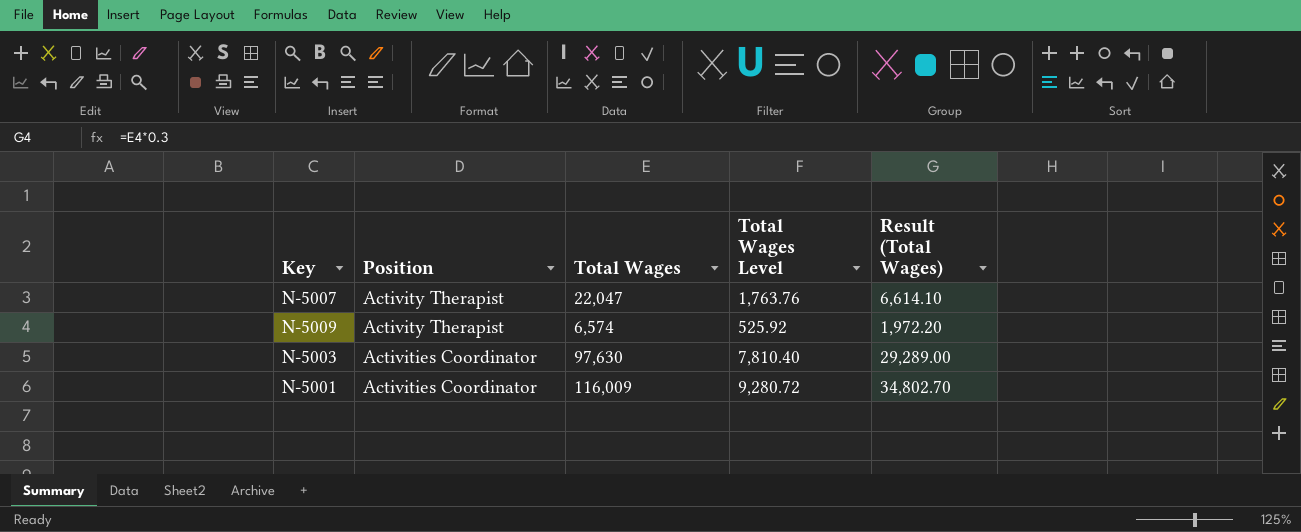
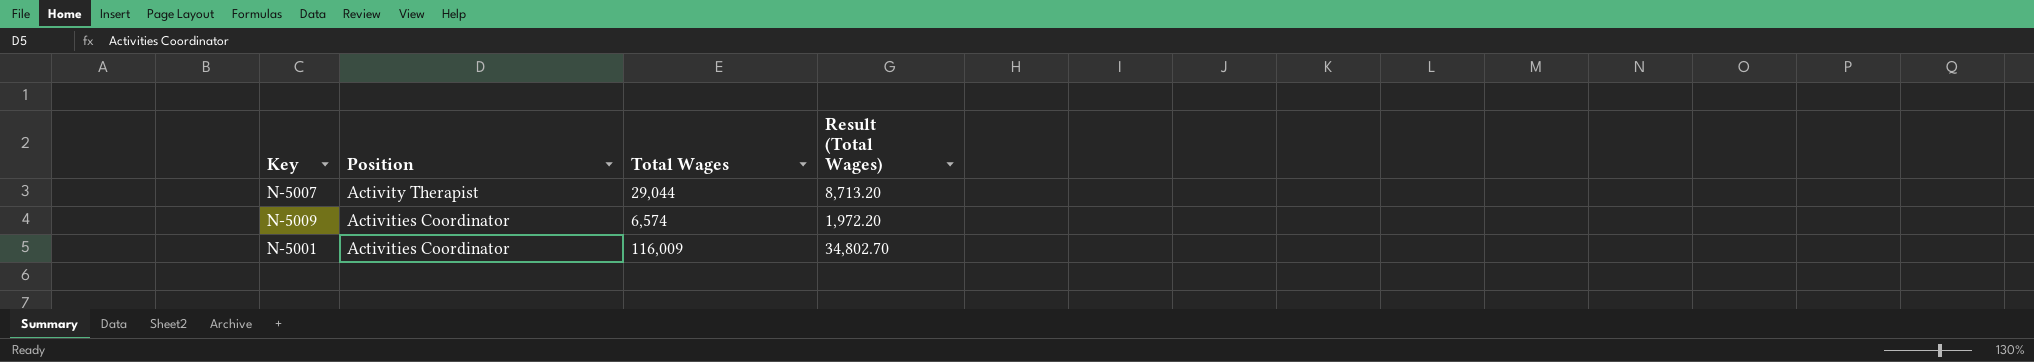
column Total Wages Level | formula: [Total Wages] * 0.08 -> none
row N-5003: Activities Coordinator | 97,630 | 7,810.40 | 29,289.00 -> none
N-5007 | Total Wages: 22,047 -> 29,044
N-5007 | Result (Total Wages): 6,614.10 -> 8,713.20
N-5009 | Position: Activity Therapist -> Activities Coordinator

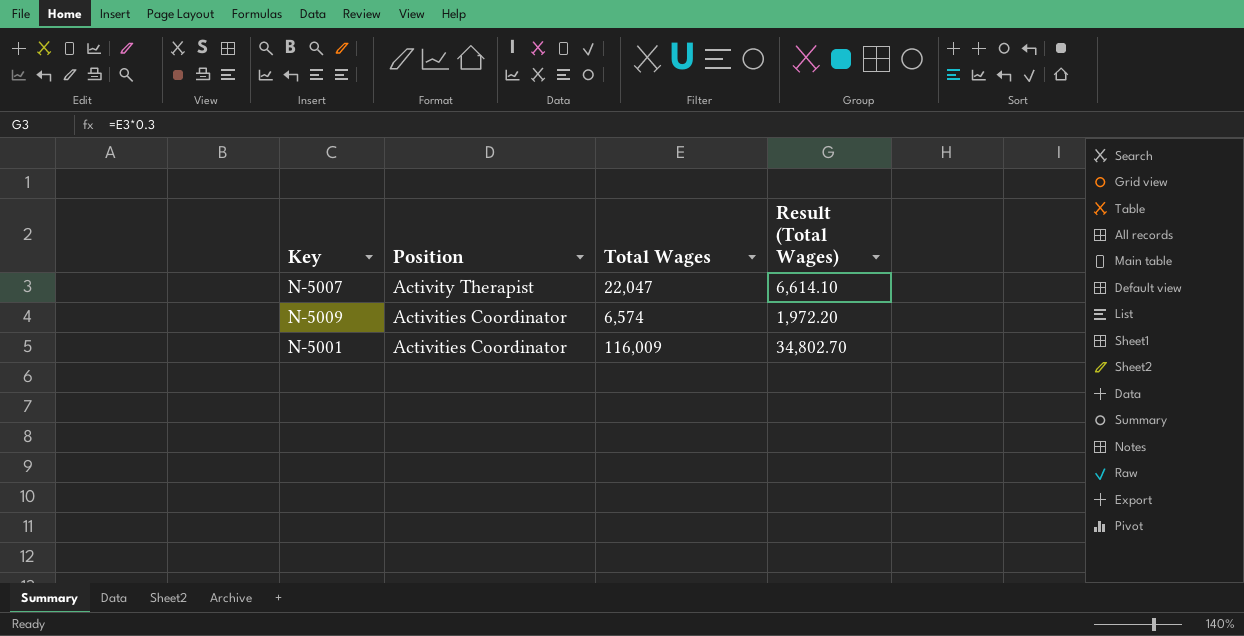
N-5007 | Total Wages: 29,044 -> 22,047
N-5007 | Result (Total Wages): 8,713.20 -> 6,614.10

